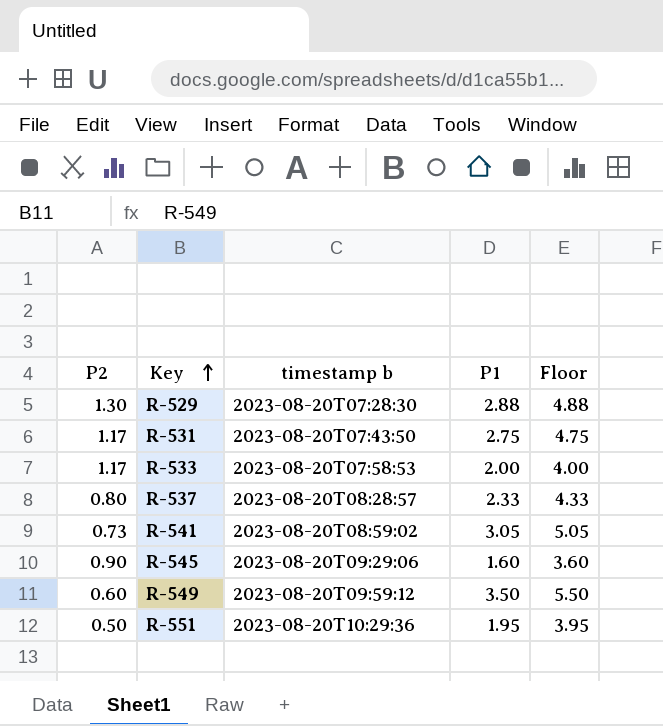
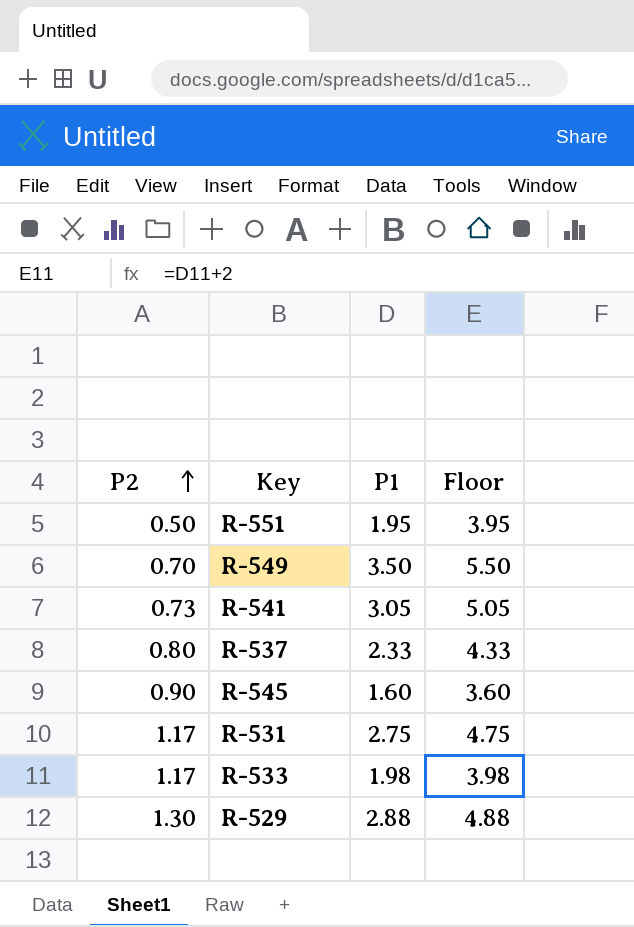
row order: Key ascending -> P2 ascending
column timestamp b | position: 3 -> none
R-549 | P2: 0.60 -> 0.70
R-533 | P1: 2.00 -> 1.98
R-533 | Floor: 4.00 -> 3.98

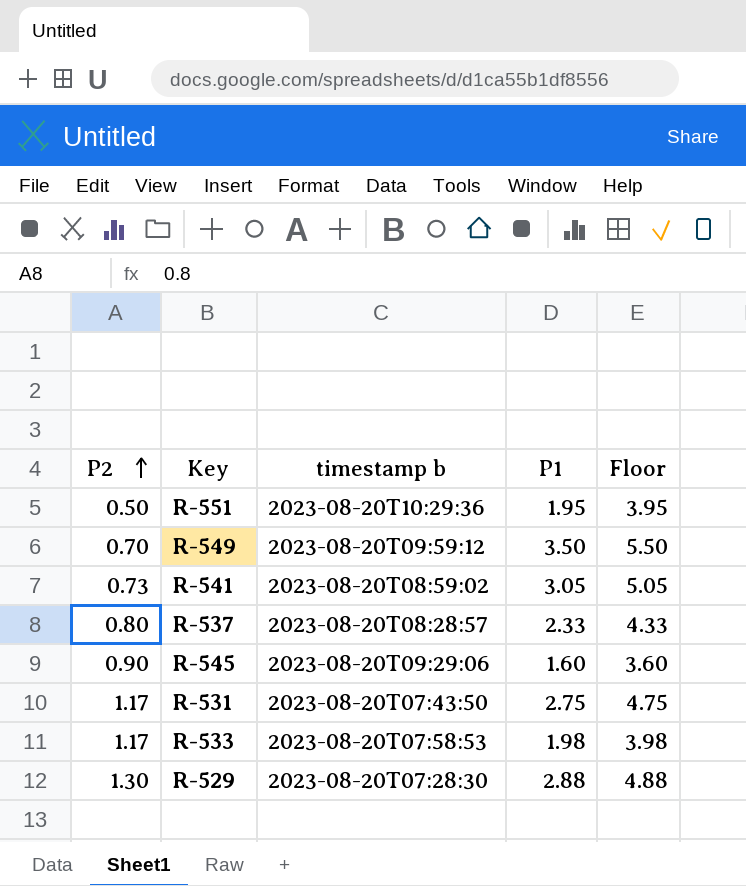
column timestamp b | position: none -> 3

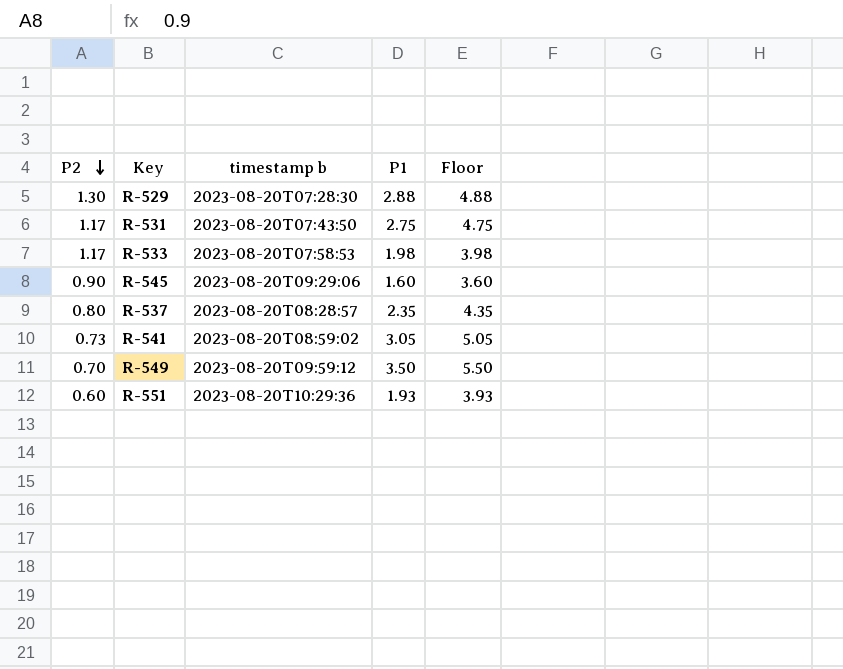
row order: P2 ascending -> P2 descending
R-537 | P1: 2.33 -> 2.35
R-537 | Floor: 4.33 -> 4.35
R-551 | P2: 0.50 -> 0.60
R-551 | P1: 1.95 -> 1.93
R-551 | Floor: 3.95 -> 3.93

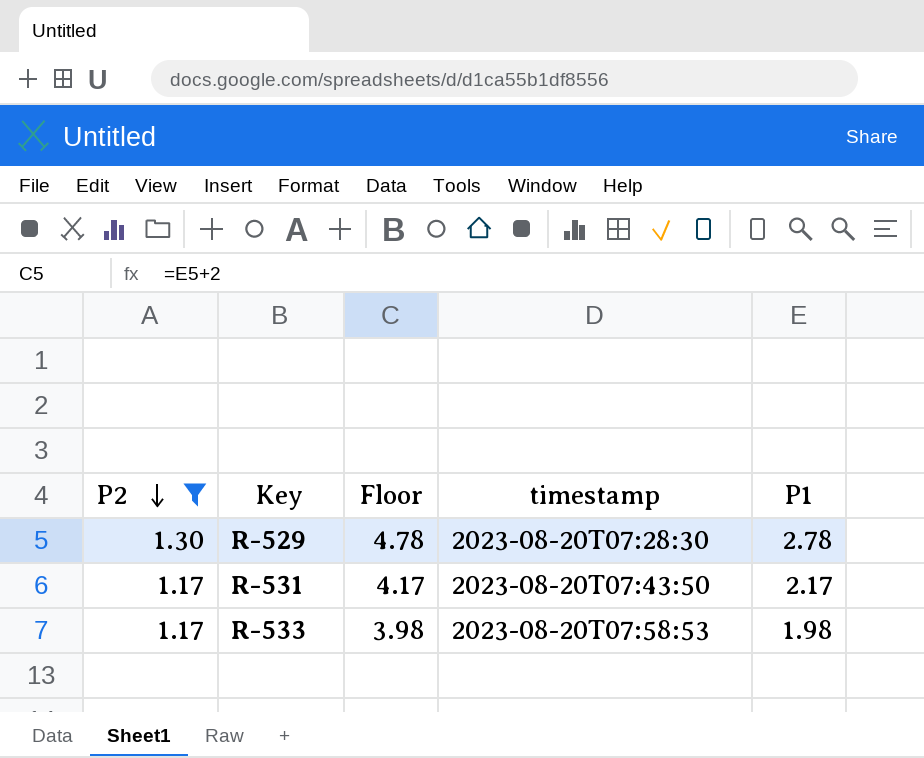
filter: none -> P2 >= 1.17
column Floor | position: 5 -> 3
column name: timestamp b -> timestamp
R-529 | Floor: 4.88 -> 4.78
R-529 | P1: 2.88 -> 2.78
R-531 | Floor: 4.75 -> 4.17
R-531 | P1: 2.75 -> 2.17

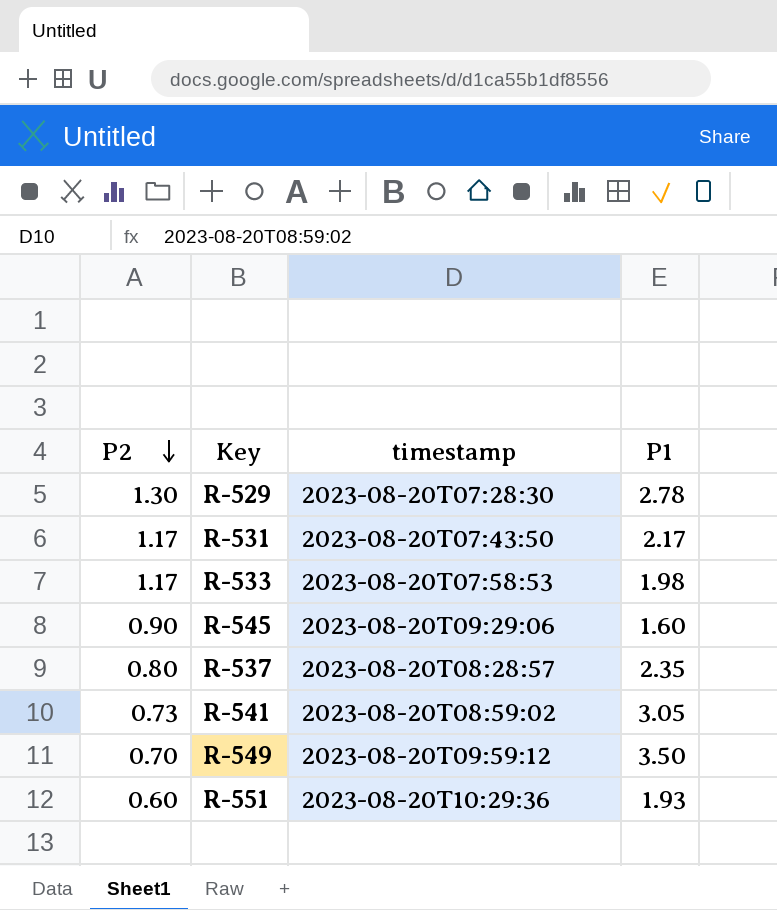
filter: P2 >= 1.17 -> none
column Floor | formula: [P1] + 2 -> none

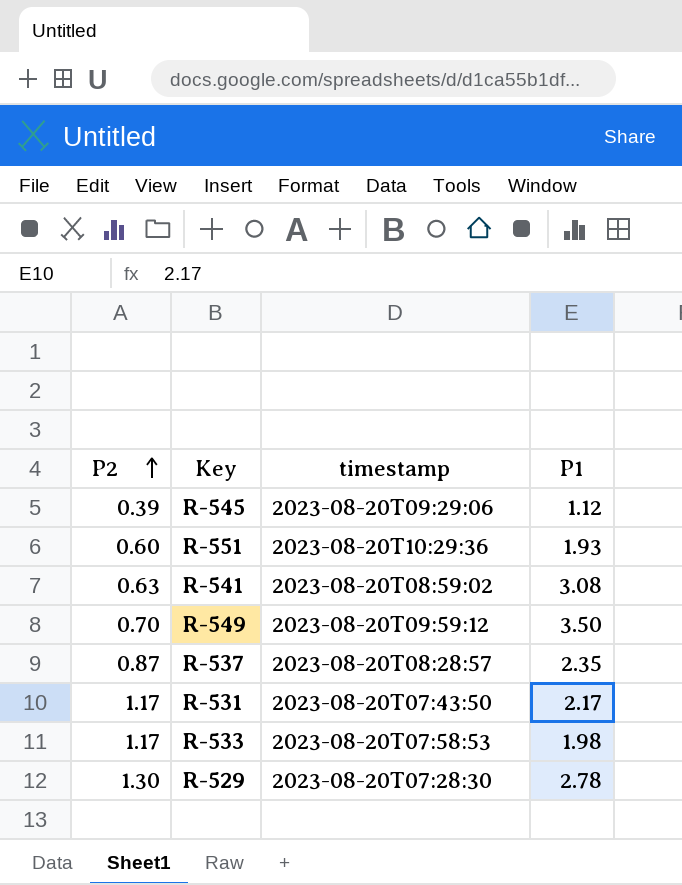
row order: P2 descending -> P2 ascending
R-545 | P2: 0.90 -> 0.39
R-545 | P1: 1.60 -> 1.12
R-541 | P2: 0.73 -> 0.63
R-541 | P1: 3.05 -> 3.08
R-537 | P2: 0.80 -> 0.87

